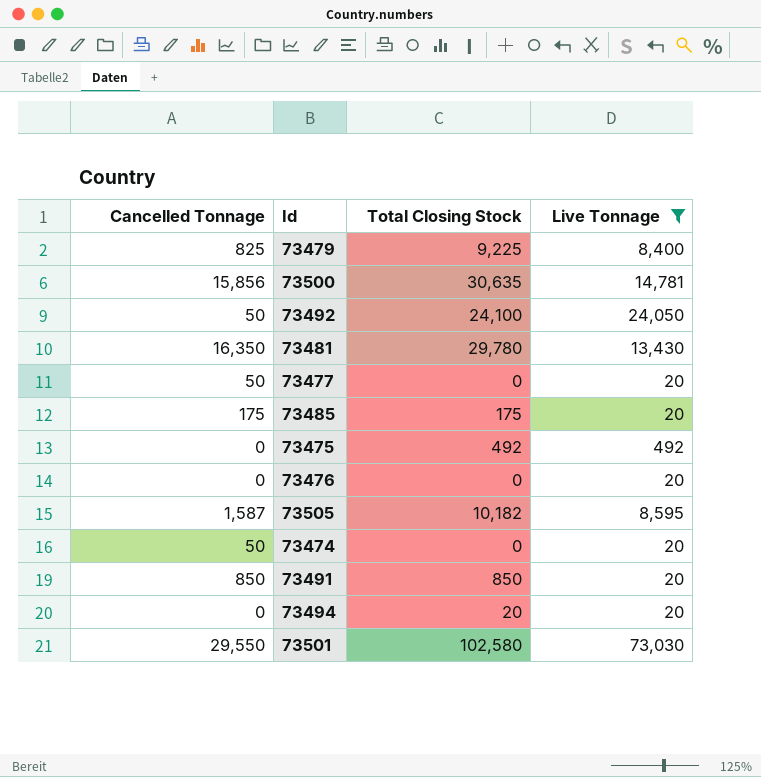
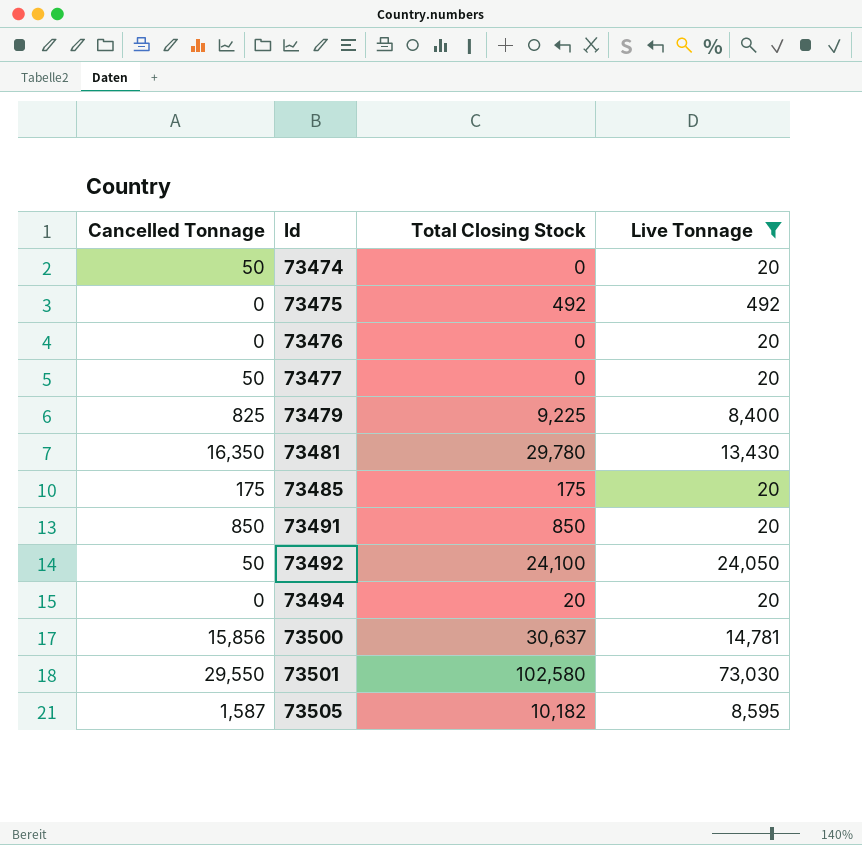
row order: none -> Id ascending
73500 | Total Closing Stock: 30,635 -> 30,637

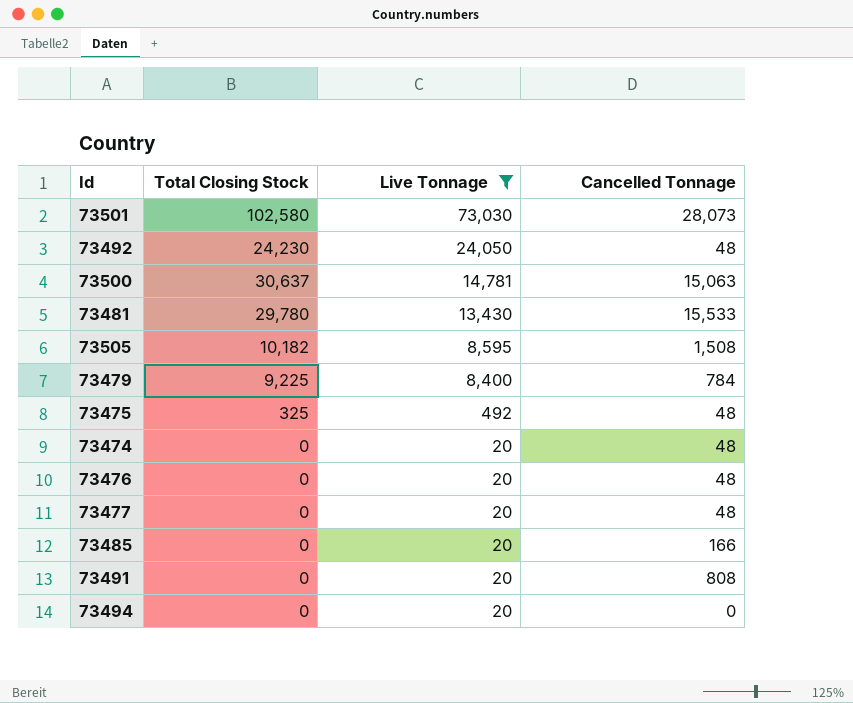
row order: Id ascending -> Live Tonnage descending
column Cancelled Tonnage | position: 1 -> 4
73501 | Cancelled Tonnage: 29,550 -> 28,073
73492 | Total Closing Stock: 24,100 -> 24,230
73492 | Cancelled Tonnage: 50 -> 48
73500 | Cancelled Tonnage: 15,856 -> 15,063
73481 | Cancelled Tonnage: 16,350 -> 15,533
73505 | Cancelled Tonnage: 1,587 -> 1,508
73479 | Cancelled Tonnage: 825 -> 784
73475 | Total Closing Stock: 492 -> 325
73475 | Cancelled Tonnage: 0 -> 48
73474 | Cancelled Tonnage: 50 -> 48
73476 | Cancelled Tonnage: 0 -> 48
73477 | Cancelled Tonnage: 50 -> 48
73485 | Total Closing Stock: 175 -> 0
73485 | Cancelled Tonnage: 175 -> 166
73491 | Total Closing Stock: 850 -> 0
73491 | Cancelled Tonnage: 850 -> 808
73494 | Total Closing Stock: 20 -> 0

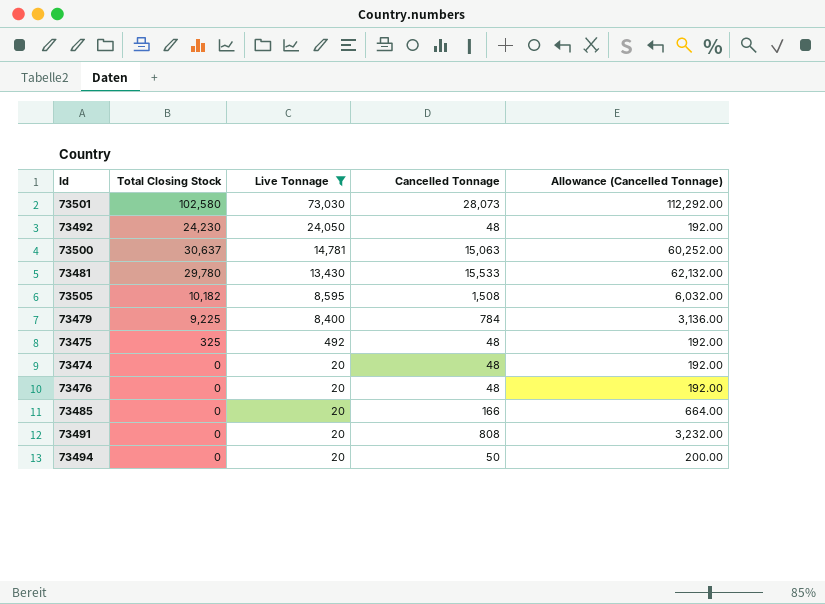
column Allowance (Cancelled Tonnage) | formula: none -> [Cancelled Tonnage] * 4
row 73477: 0 | 20 | 48 -> none
73494 | Cancelled Tonnage: 0 -> 50

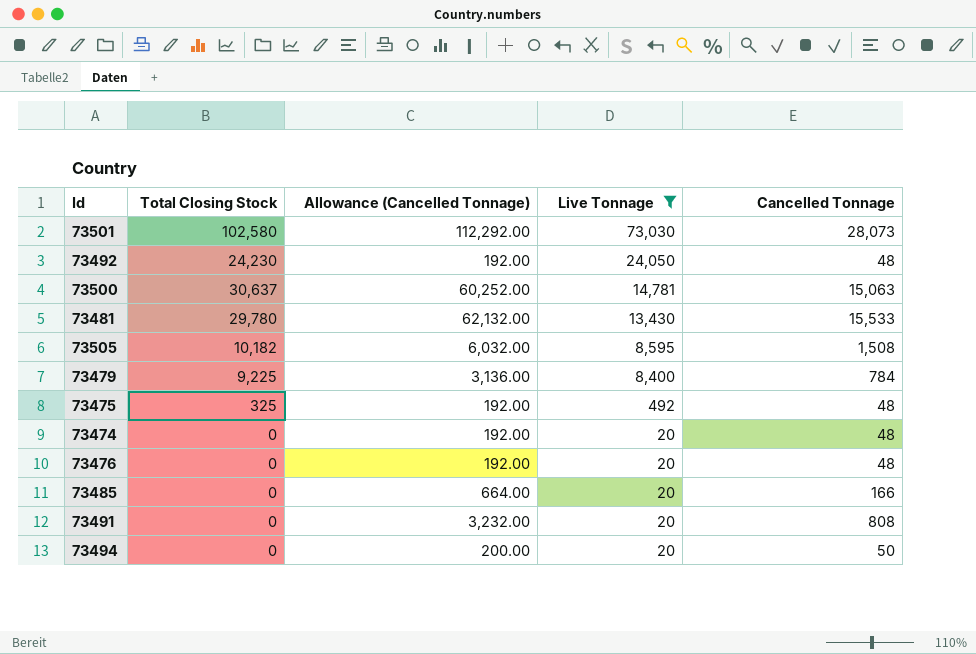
column Allowance (Cancelled Tonnage) | position: 5 -> 3

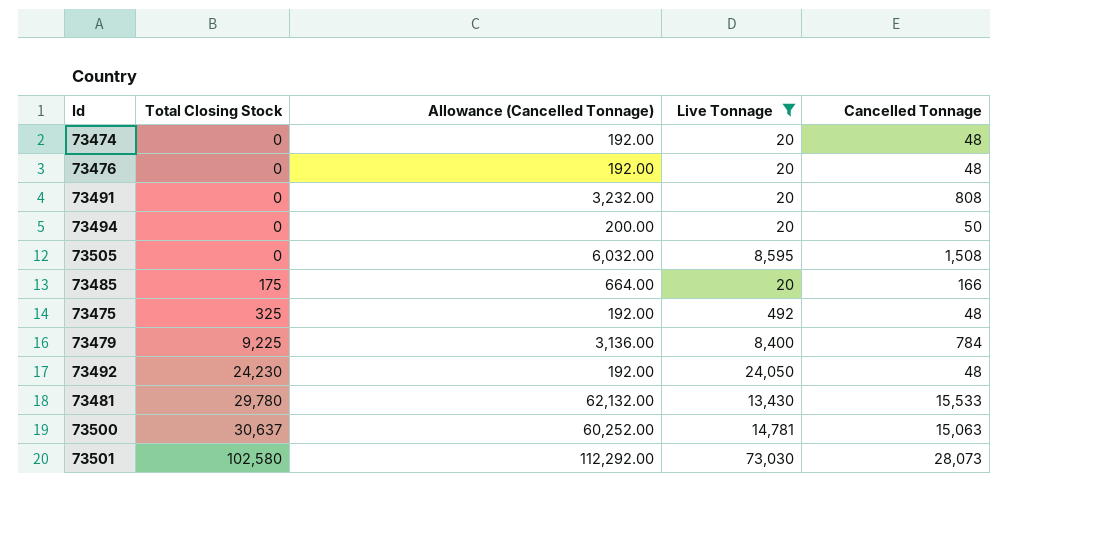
row order: Live Tonnage descending -> Total Closing Stock ascending
73505 | Total Closing Stock: 10,182 -> 0
73485 | Total Closing Stock: 0 -> 175

